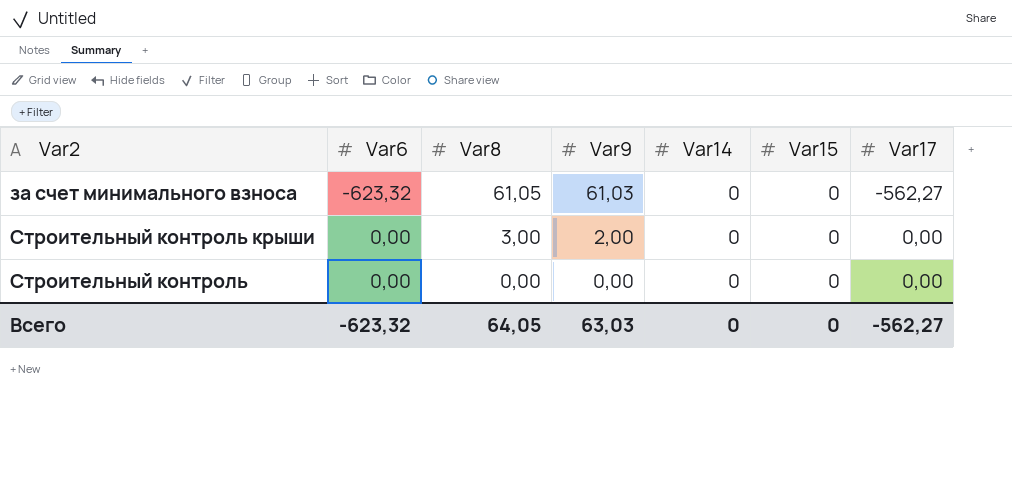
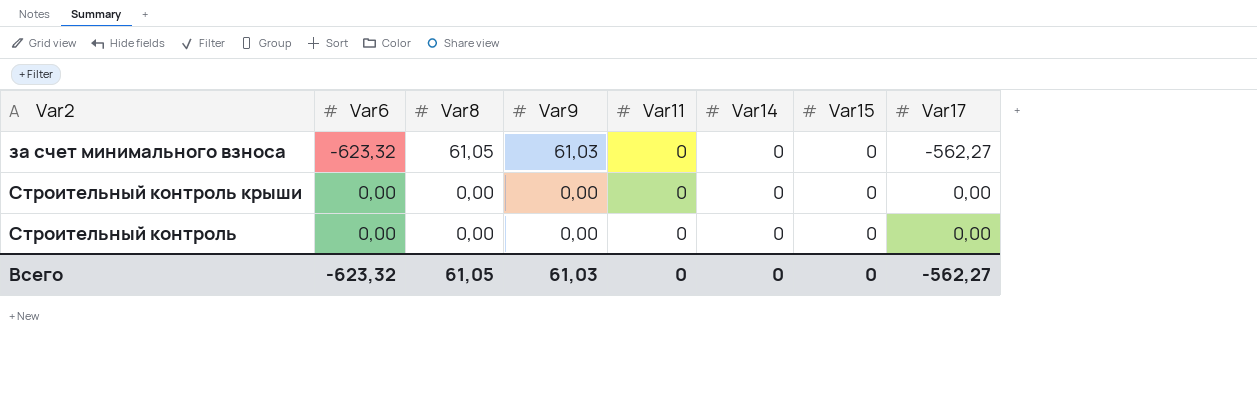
column Var11 | position: none -> 5
Строительный контроль крыши | Var8: 3,00 -> 0,00
Строительный контроль крыши | Var9: 2,00 -> 0,00
Всего | Var8: 64,05 -> 61,05
Всего | Var9: 63,03 -> 61,03

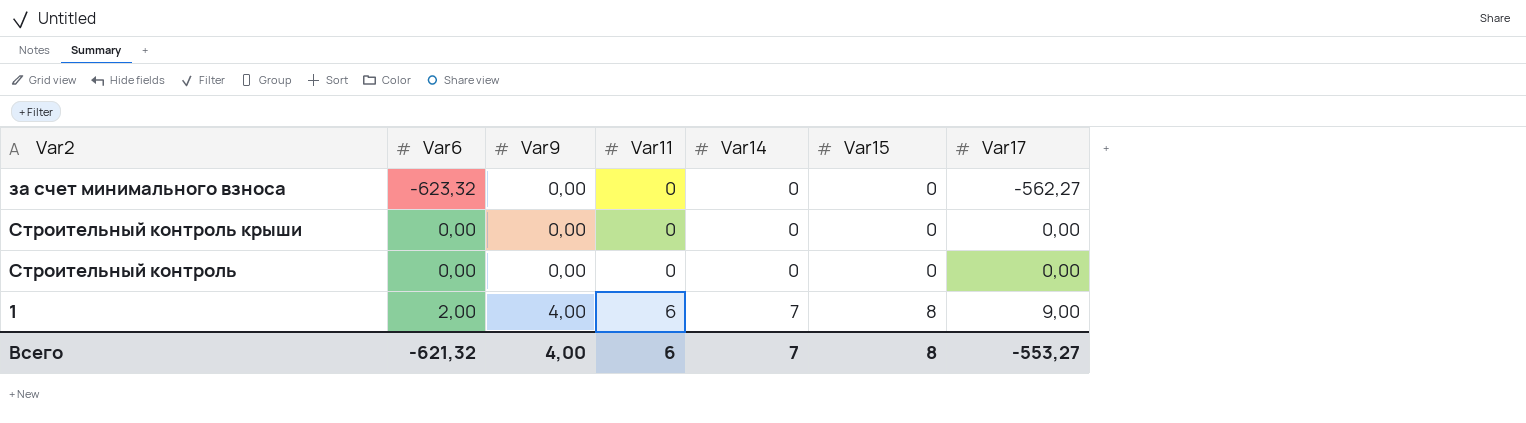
column Var8 | position: 3 -> none
за счет минимального взноса | Var9: 61,03 -> 0,00
row 1: none -> 2,00 | 4,00 | 6 | 7 | 8 | 9,00
Всего | Var6: -623,32 -> -621,32
Всего | Var9: 61,03 -> 4,00
Всего | Var11: 0 -> 6
Всего | Var14: 0 -> 7
Всего | Var15: 0 -> 8
Всего | Var17: -562,27 -> -553,27

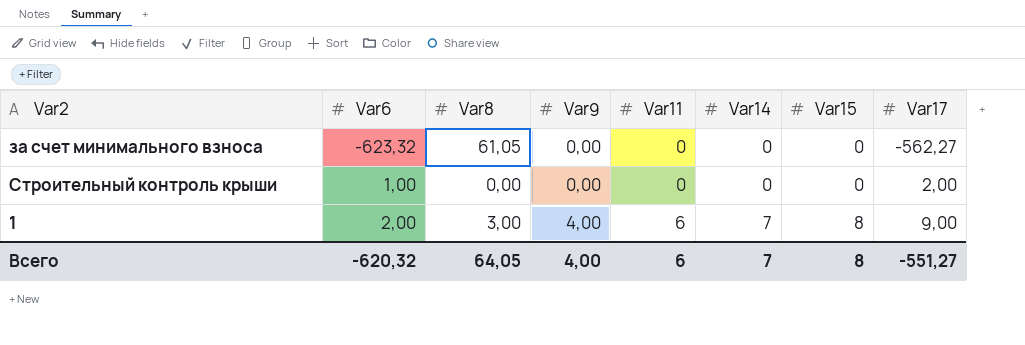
column Var8 | position: none -> 3
row Строительный контроль: 0,00 | 0,00 | 0 | 0 | 0 | 0,00 -> none
Строительный контроль крыши | Var6: 0,00 -> 1,00
Строительный контроль крыши | Var17: 0,00 -> 2,00
Всего | Var6: -621,32 -> -620,32
Всего | Var17: -553,27 -> -551,27

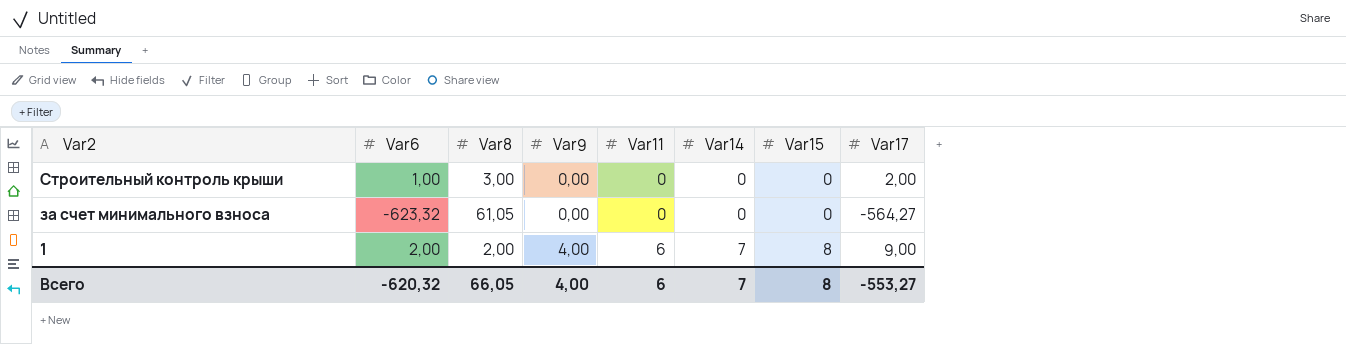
row order: Var6 ascending -> Var2 descending
Строительный контроль крыши | Var8: 0,00 -> 3,00
за счет минимального взноса | Var17: -562,27 -> -564,27
1 | Var8: 3,00 -> 2,00
Всего | Var8: 64,05 -> 66,05
Всего | Var17: -551,27 -> -553,27

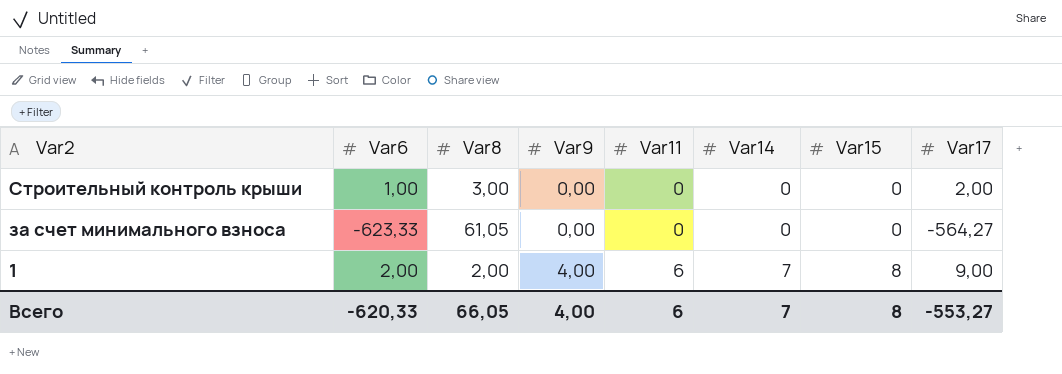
за счет минимального взноса | Var6: -623,32 -> -623,33
Всего | Var6: -620,32 -> -620,33

